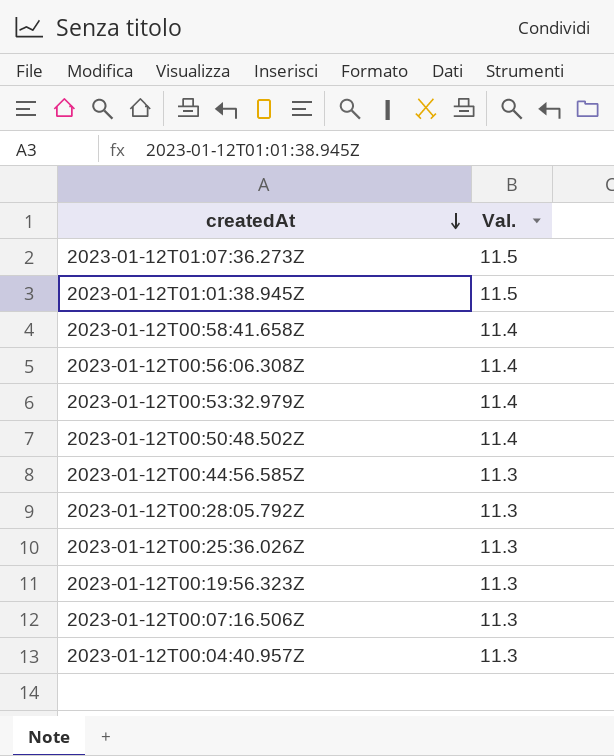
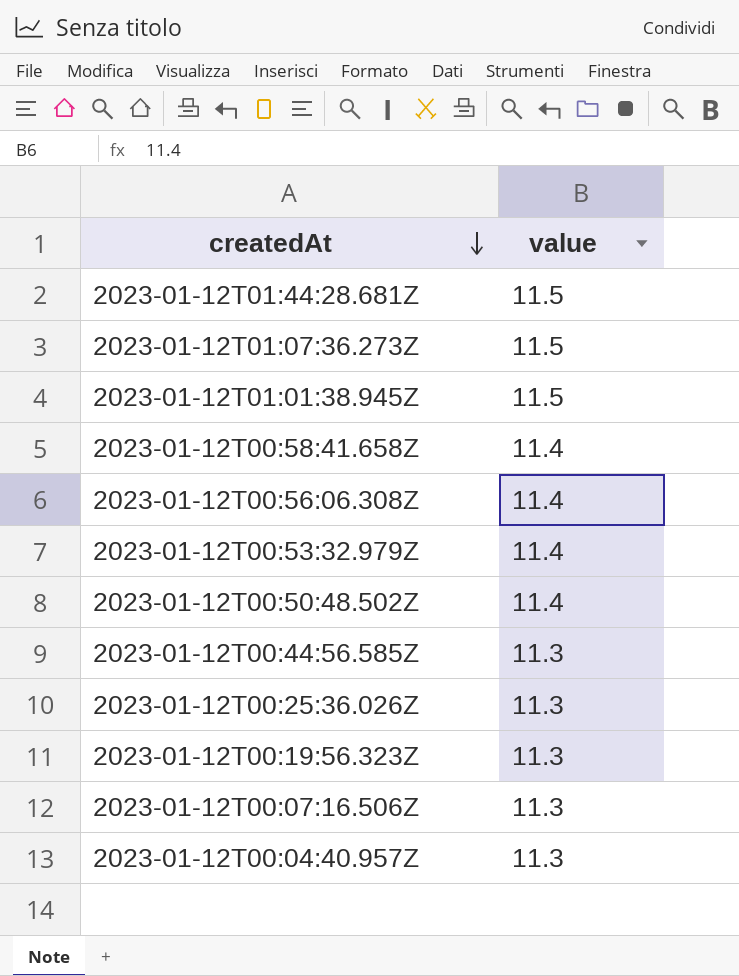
column name: Val. -> value
row 2023-01-12T00:28:05.792Z: 11.3 -> none
row 2023-01-12T01:44:28.681Z: none -> 11.5

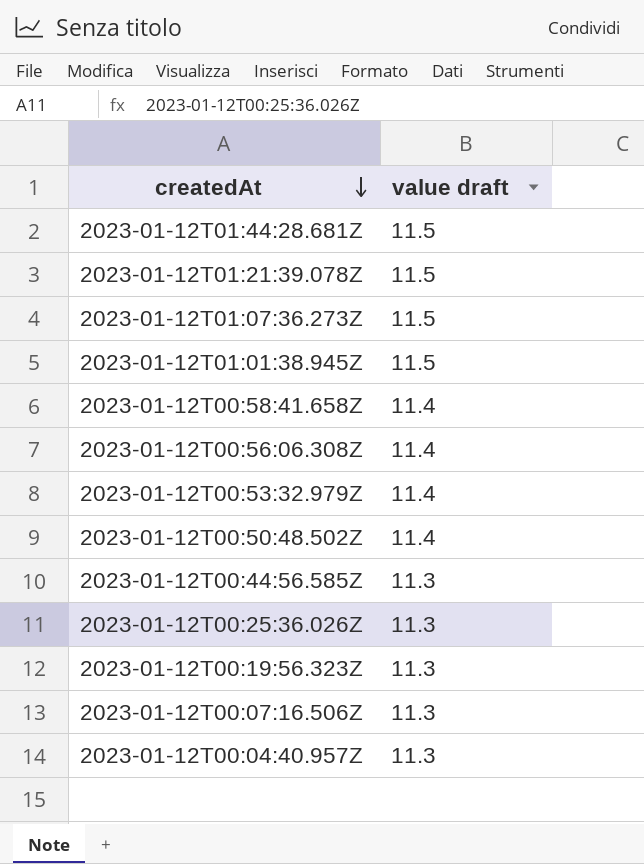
column name: value -> value draft
row 2023-01-12T01:21:39.078Z: none -> 11.5

